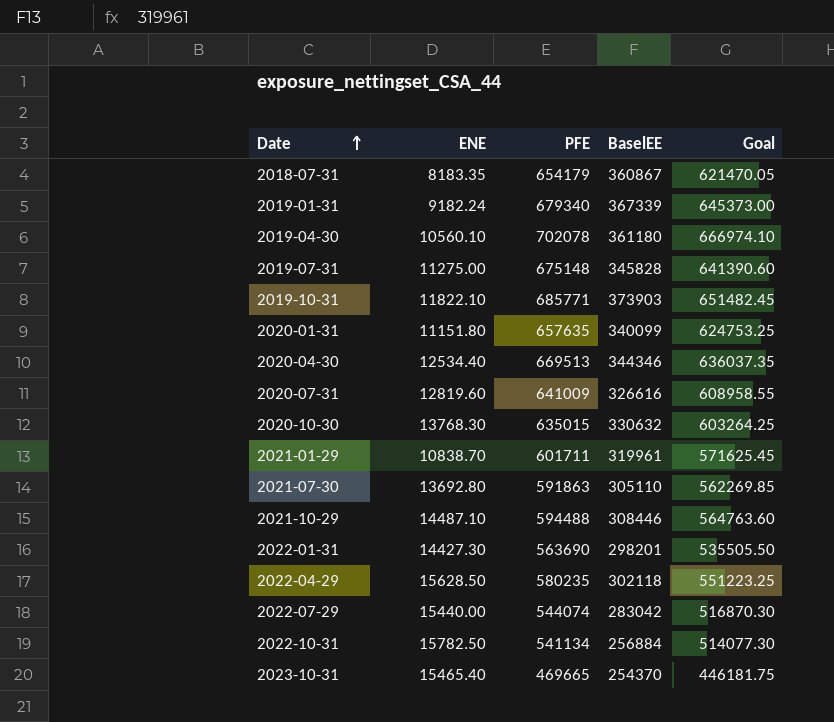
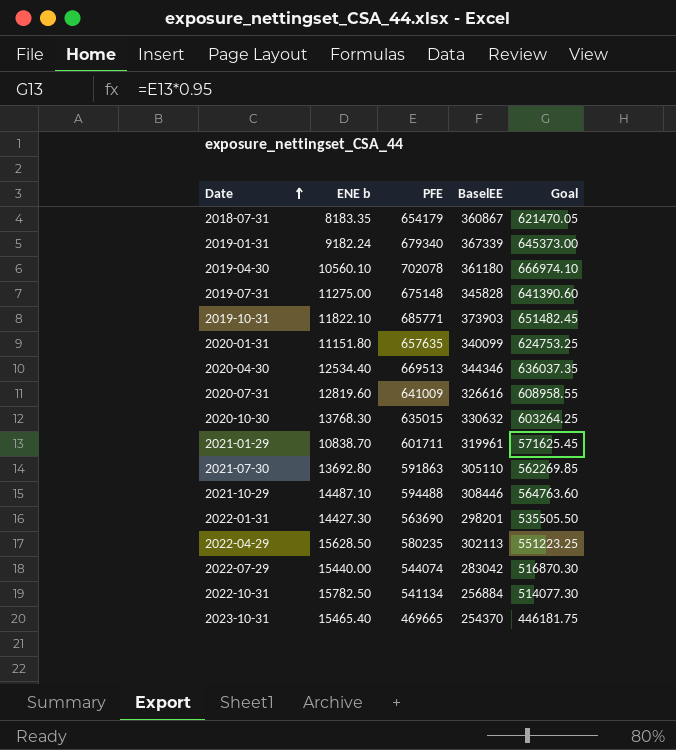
column name: ENE -> ENE b
2022-04-29 | BaselEE: 302118 -> 302113

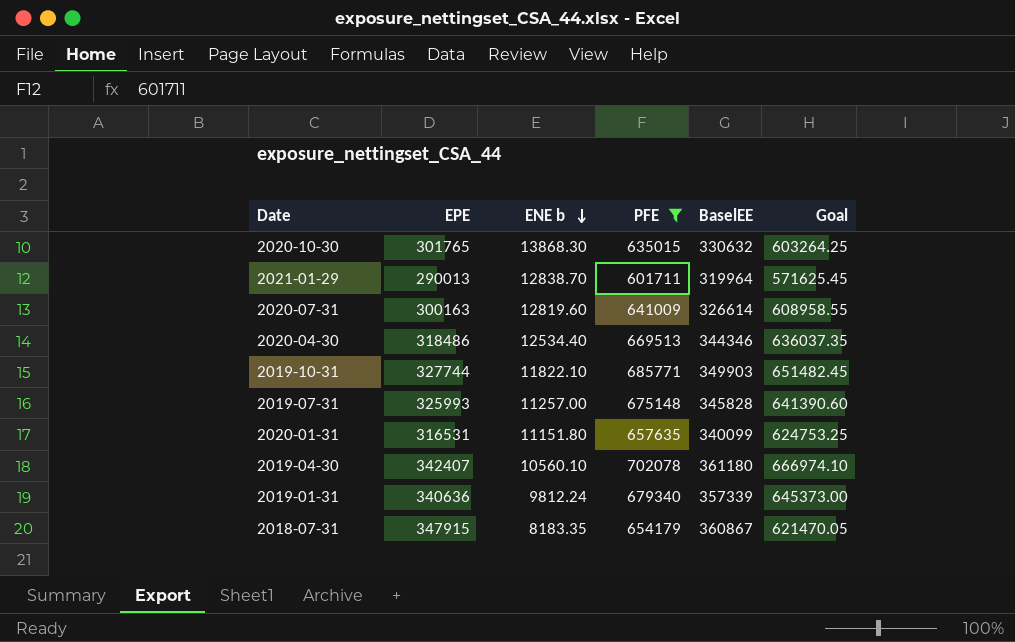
filter: none -> PFE >= 601711
row order: Date ascending -> ENE b descending
column EPE | position: none -> 2
2020-10-30 | ENE b: 13768.30 -> 13868.30
2021-01-29 | ENE b: 10838.70 -> 12838.70
2021-01-29 | BaselEE: 319961 -> 319964
2020-07-31 | BaselEE: 326616 -> 326614
2019-10-31 | BaselEE: 373903 -> 349903
2019-07-31 | ENE b: 11275.00 -> 11257.00
2019-01-31 | ENE b: 9182.24 -> 9812.24
2019-01-31 | BaselEE: 367339 -> 357339

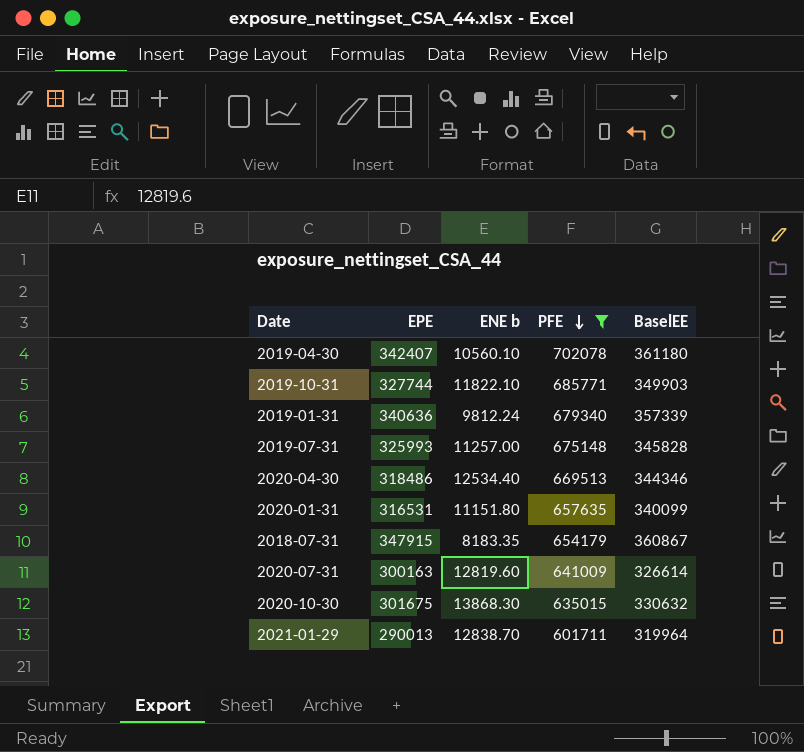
row order: ENE b descending -> PFE descending
column Goal | formula: [PFE] * 0.95 -> none
2020-10-30 | EPE: 301765 -> 301675

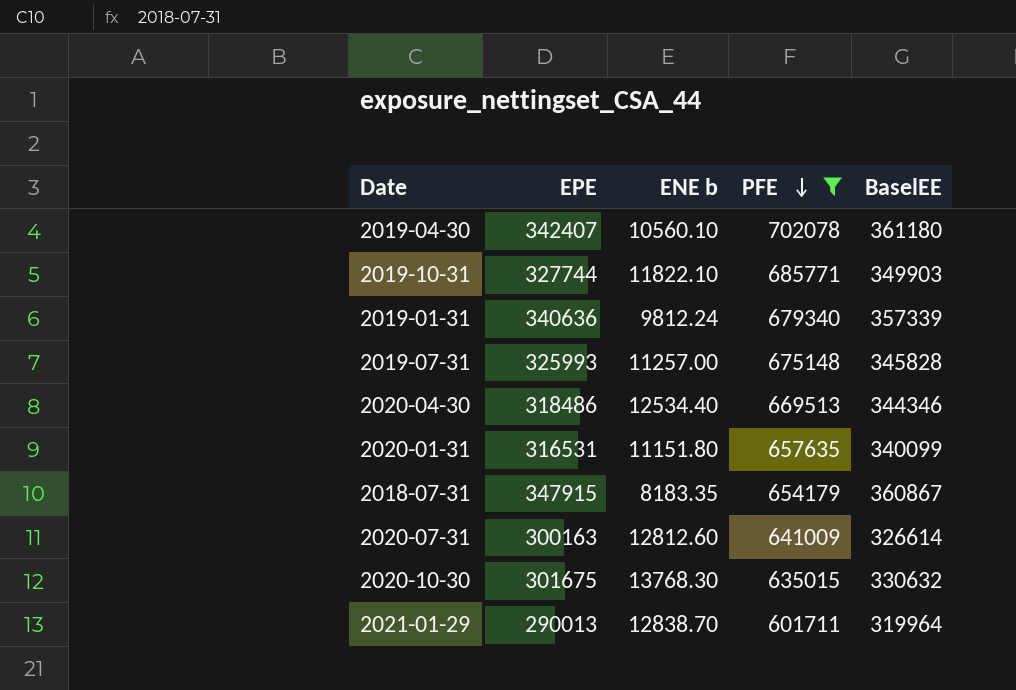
2020-07-31 | ENE b: 12819.60 -> 12812.60
2020-10-30 | ENE b: 13868.30 -> 13768.30

